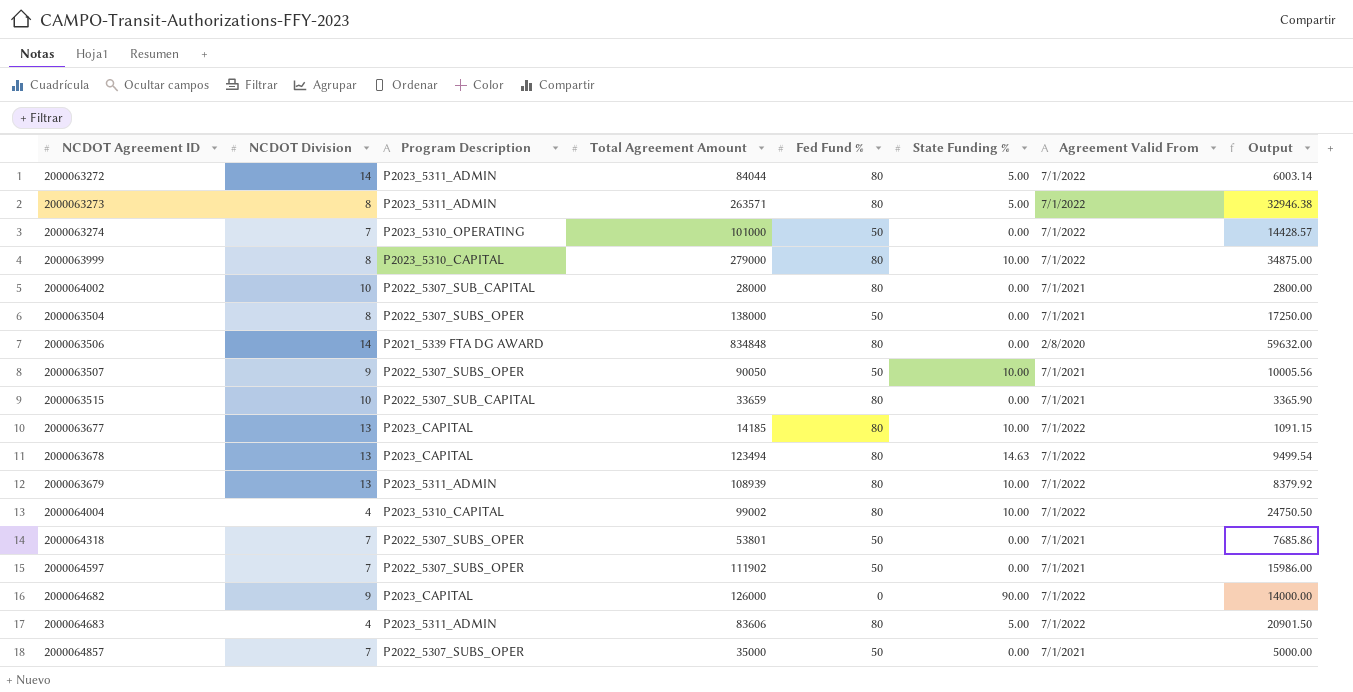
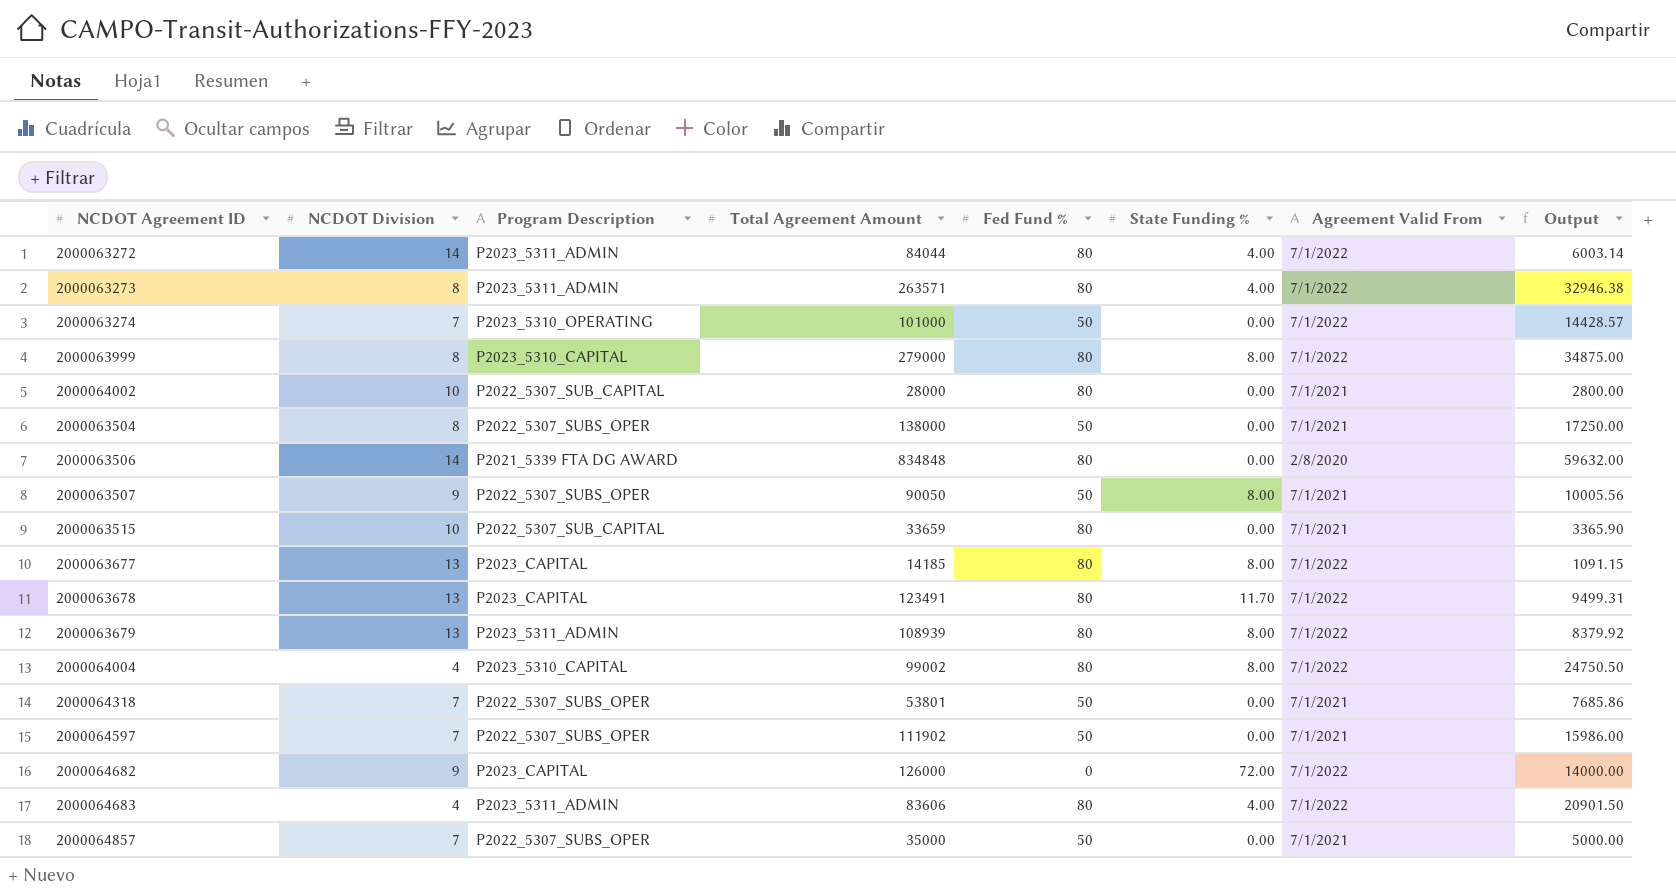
2000063272 | State Funding %: 5.00 -> 4.00
2000063273 | State Funding %: 5.00 -> 4.00
2000063999 | State Funding %: 10.00 -> 8.00
2000063507 | State Funding %: 10.00 -> 8.00
2000063677 | State Funding %: 10.00 -> 8.00
2000063678 | Total Agreement Amount: 123494 -> 123491
2000063678 | State Funding %: 14.63 -> 11.70
2000063678 | Output: 9499.54 -> 9499.31
2000063679 | State Funding %: 10.00 -> 8.00
2000064004 | State Funding %: 10.00 -> 8.00
2000064682 | State Funding %: 90.00 -> 72.00
2000064683 | State Funding %: 5.00 -> 4.00

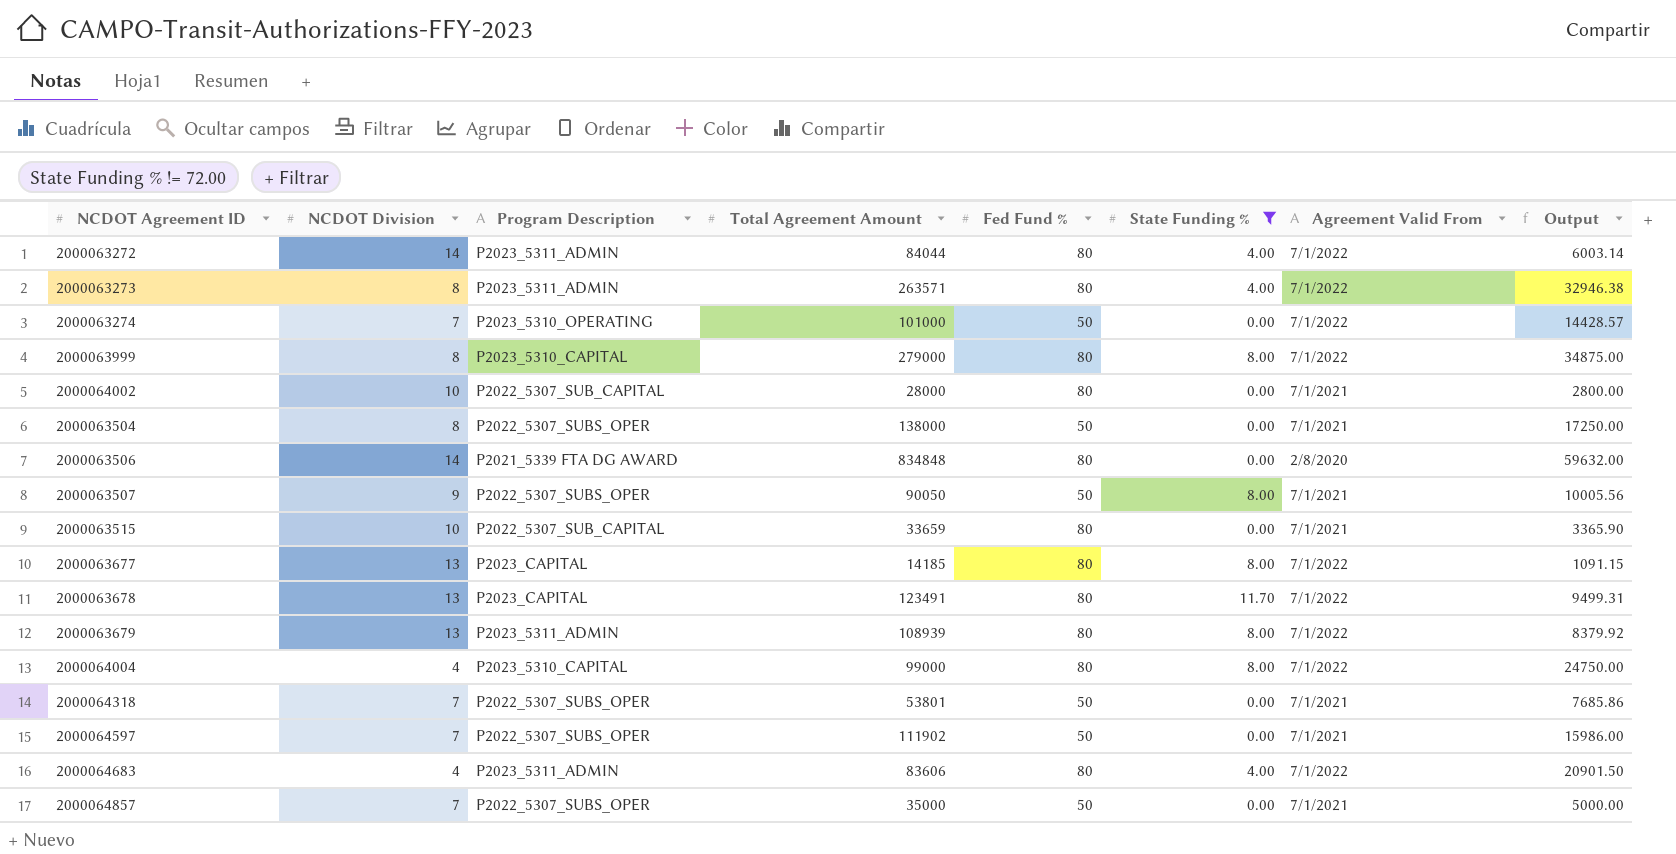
filter: none -> State Funding % != 72.00
2000064004 | Total Agreement Amount: 99002 -> 99000
2000064004 | Output: 24750.50 -> 24750.00

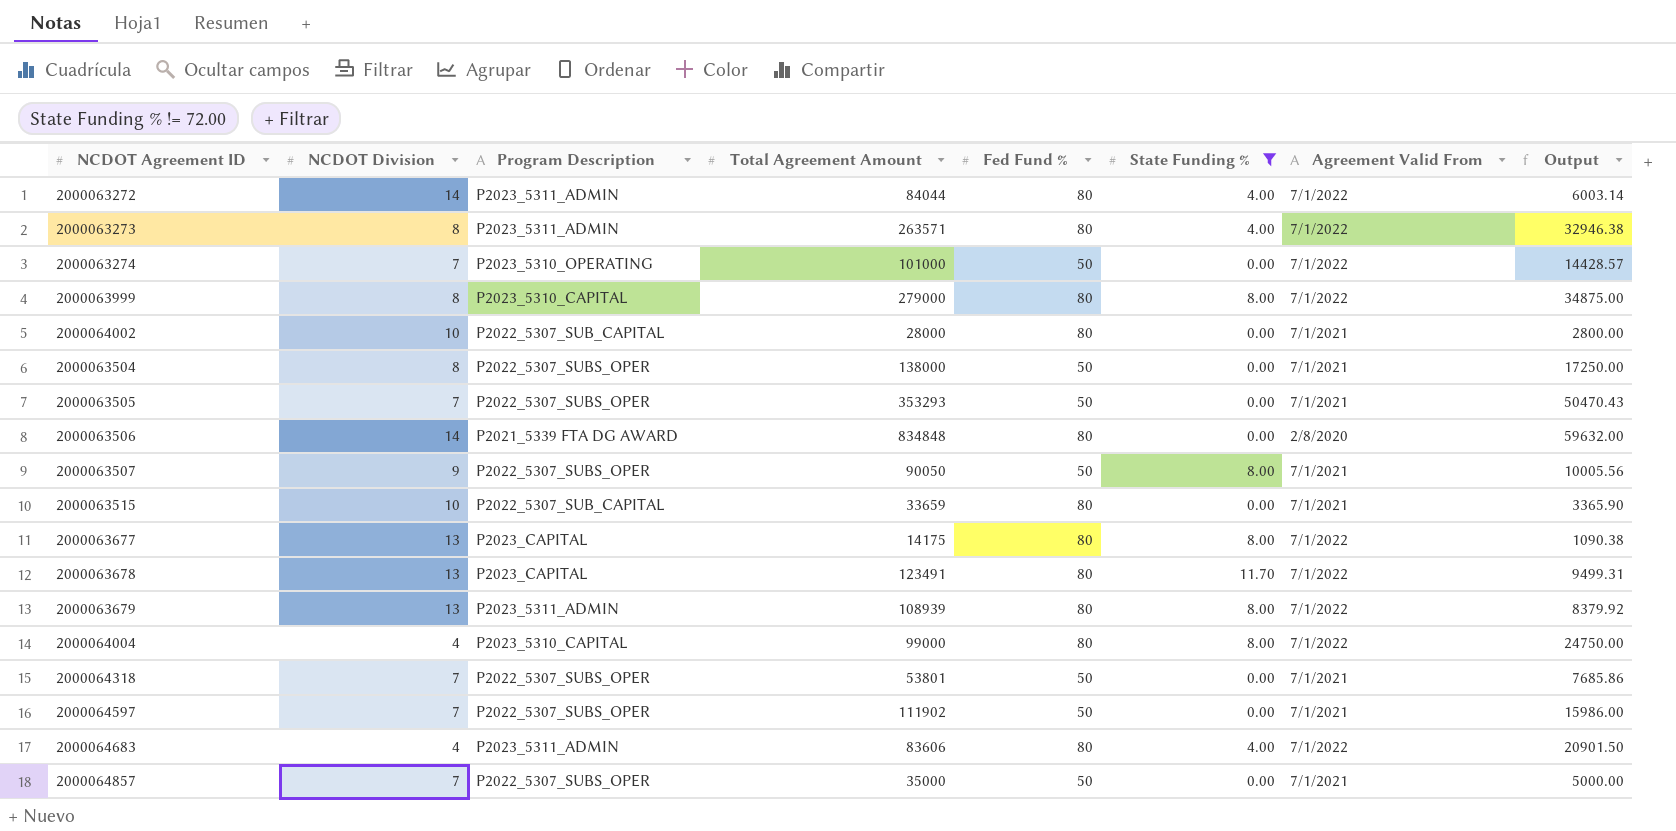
row 2000063505: none -> 7 | P2022_5307_SUBS_OPER | 353293 | 50 | 0.00 | 7/1/2021 | 50470.43
2000063677 | Total Agreement Amount: 14185 -> 14175
2000063677 | Output: 1091.15 -> 1090.38

